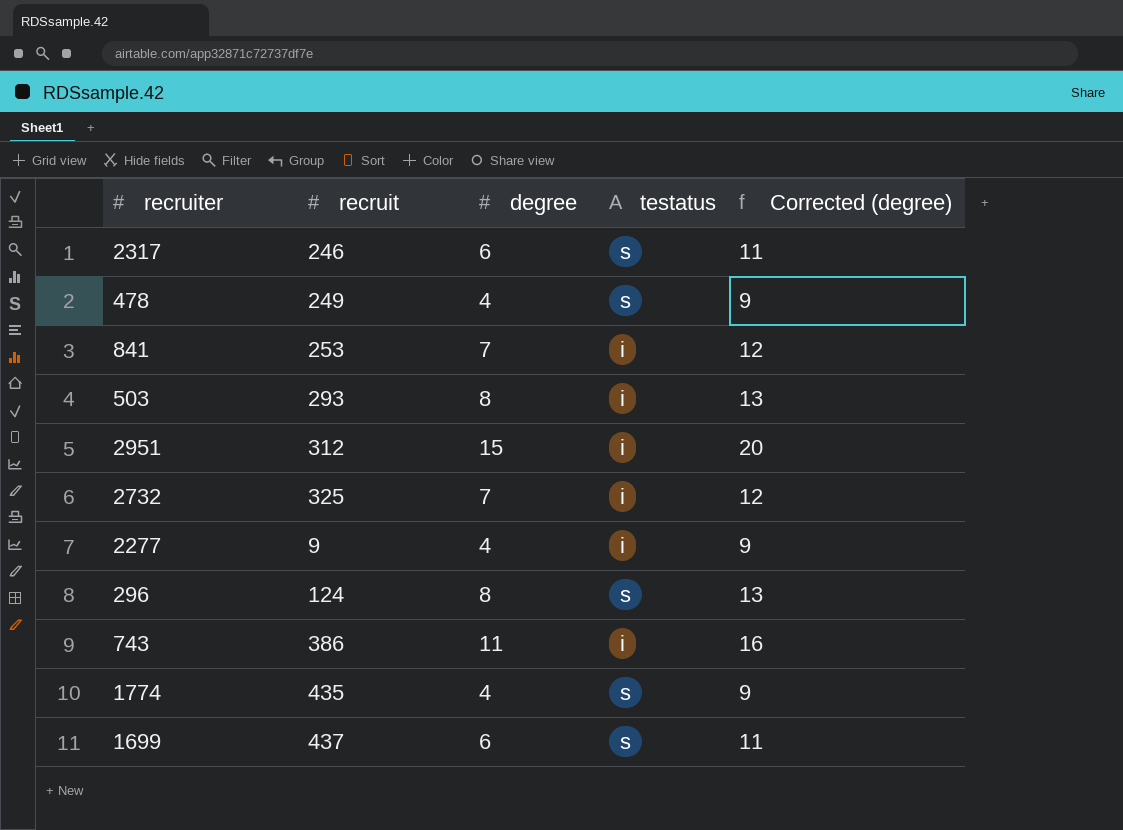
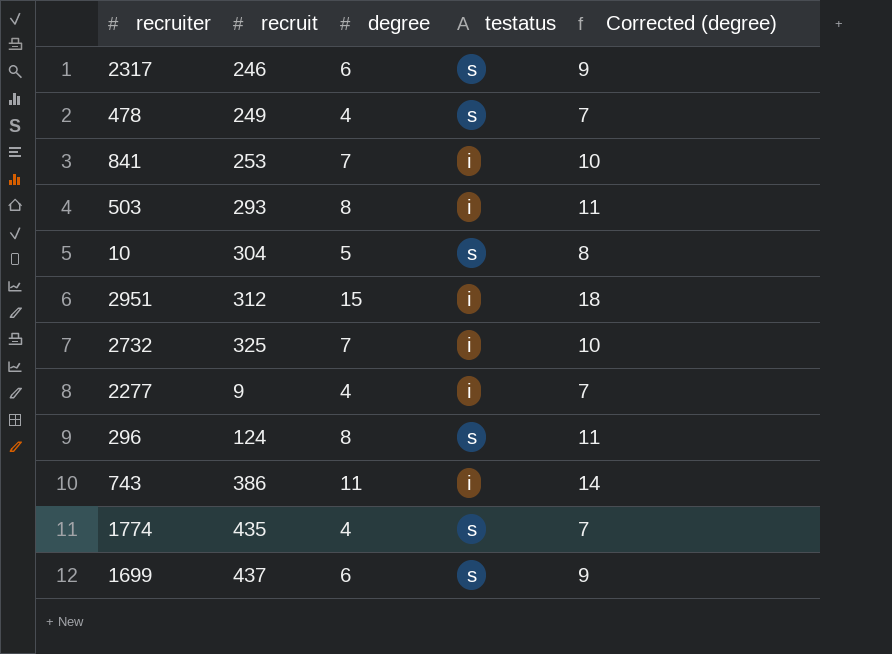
column Corrected (degree) | formula: [degree] + 5 -> [degree] + 3
row 10: none -> 304 | 5 | s | 8

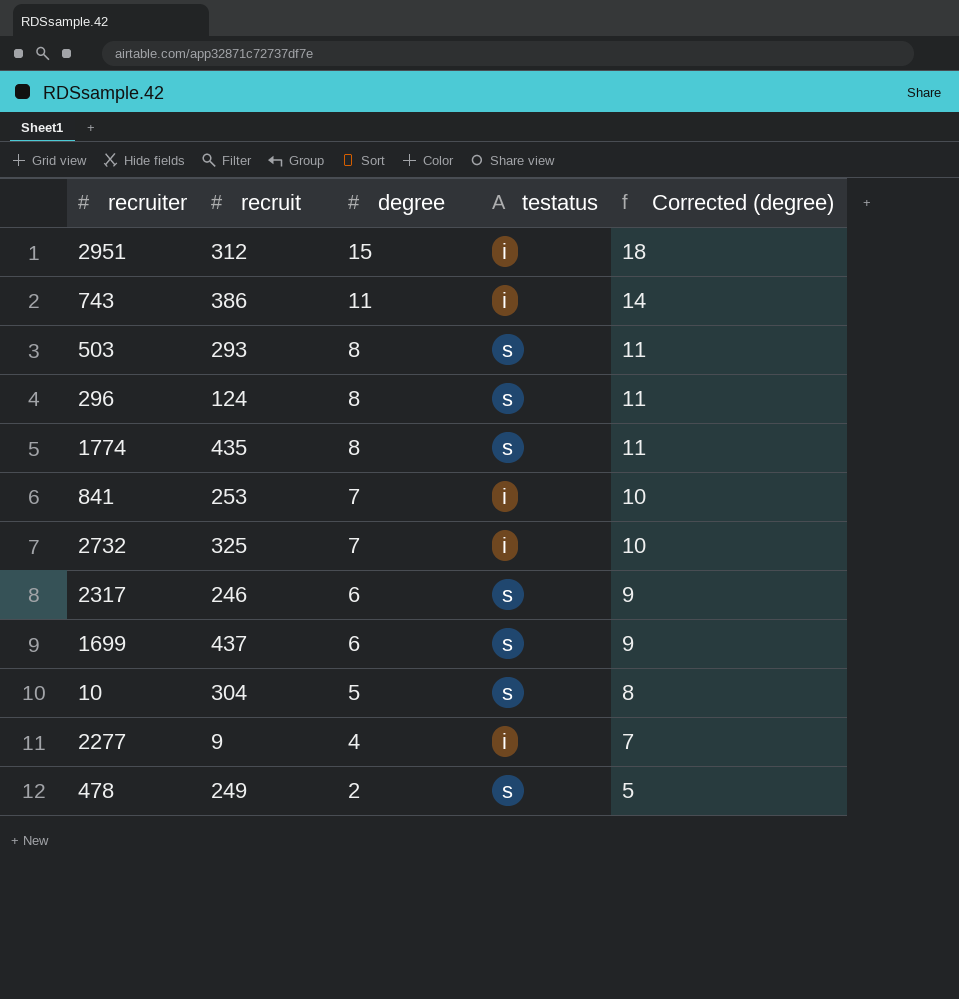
row order: none -> degree descending
503 | testatus: i -> s
1774 | degree: 4 -> 8
1774 | Corrected (degree): 7 -> 11
478 | degree: 4 -> 2
478 | Corrected (degree): 7 -> 5

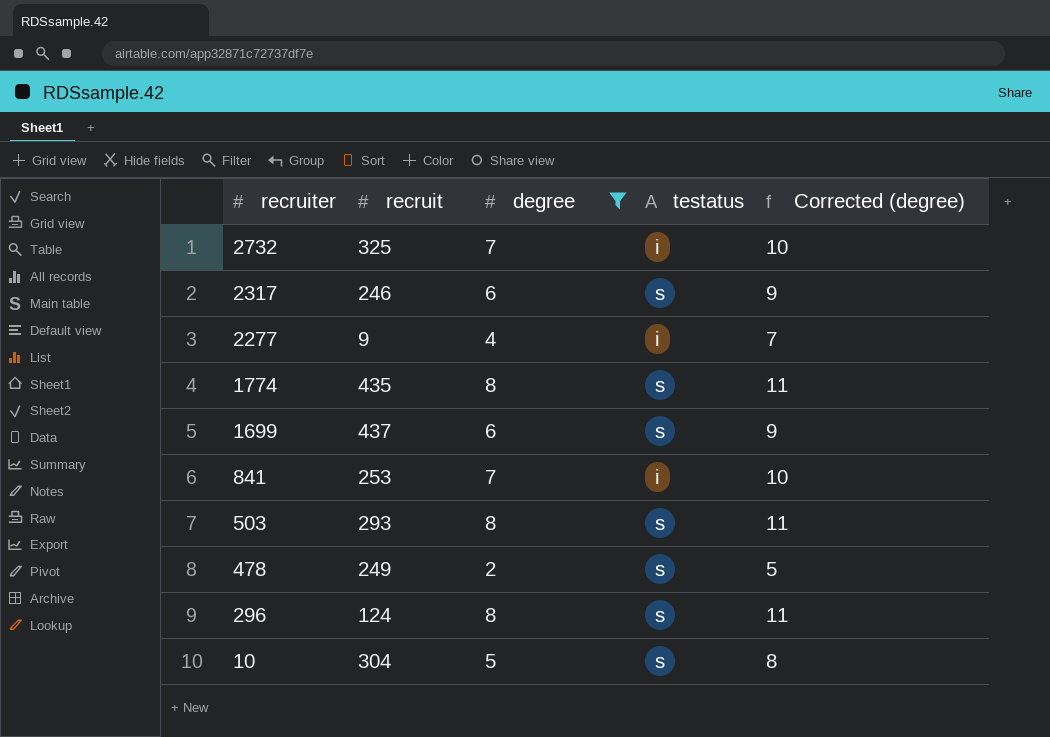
filter: none -> degree <= 8
row order: degree descending -> recruiter descending

